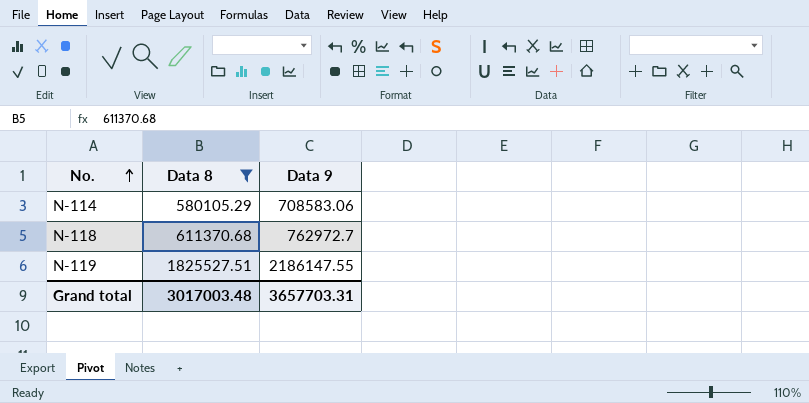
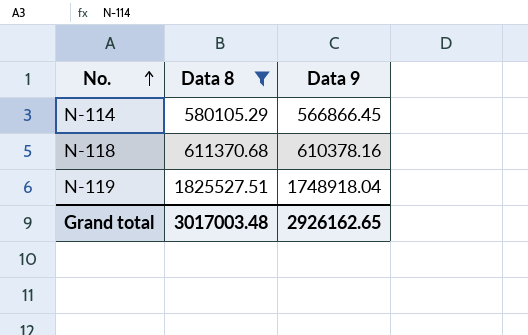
N-114 | Data 9: 708583.06 -> 566866.45
N-118 | Data 9: 762972.7 -> 610378.16
N-119 | Data 9: 2186147.55 -> 1748918.04
Grand total | Data 9: 3657703.31 -> 2926162.65

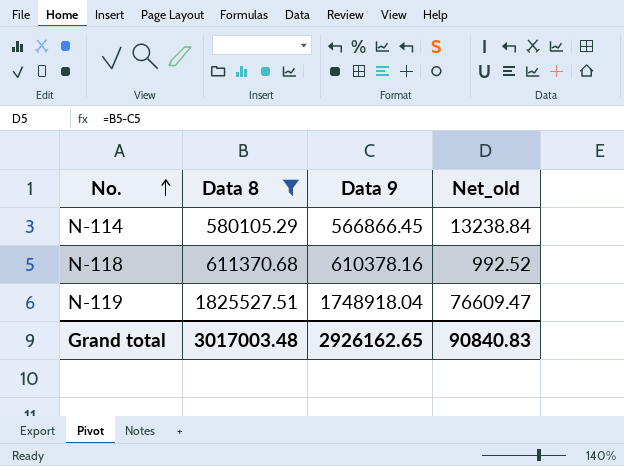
column Net_old | formula: none -> [Data 8] - [Data 9]

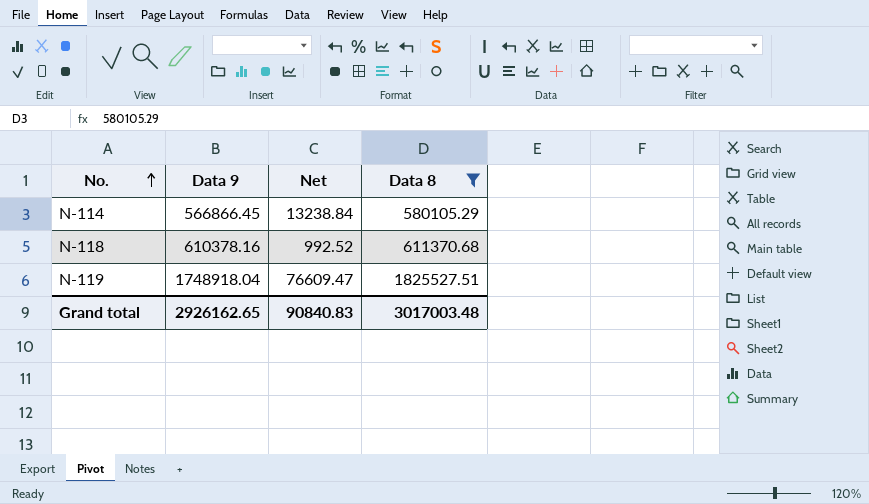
column name: Net_old -> Net
column Data 8 | position: 2 -> 4

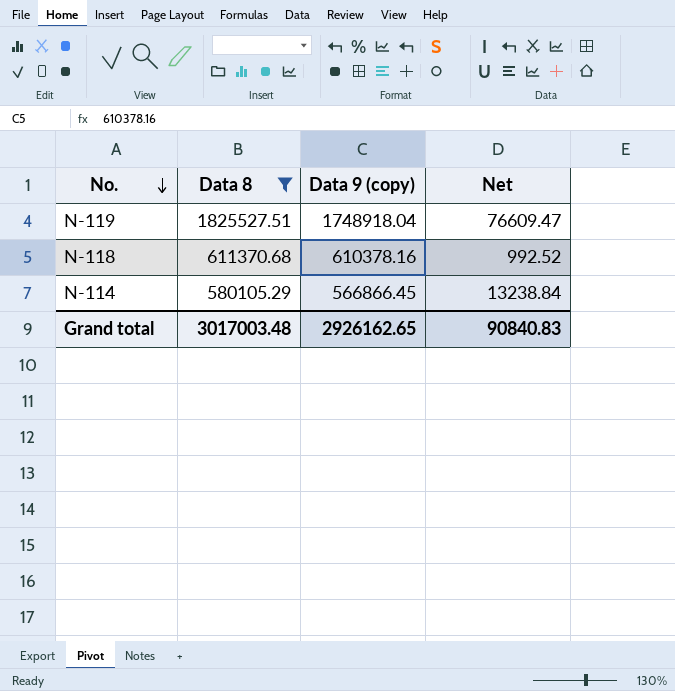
row order: No. ascending -> No. descending
column Data 8 | position: 4 -> 2
column name: Data 9 -> Data 9 (copy)

